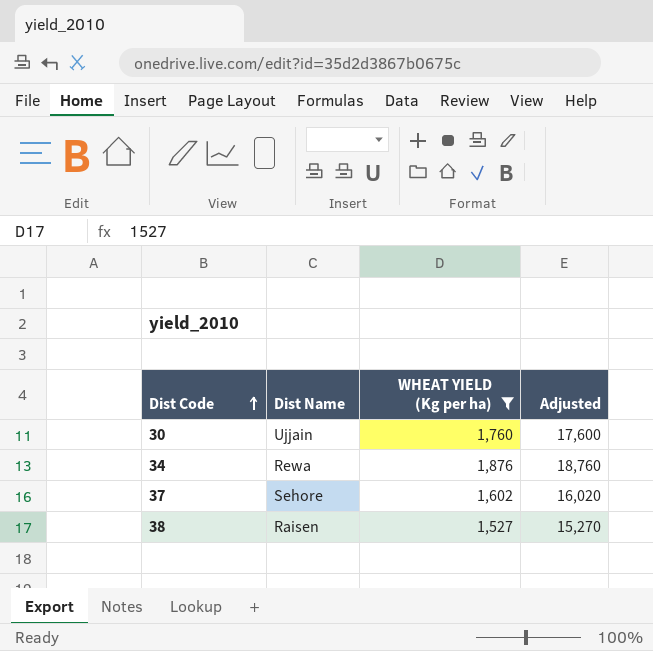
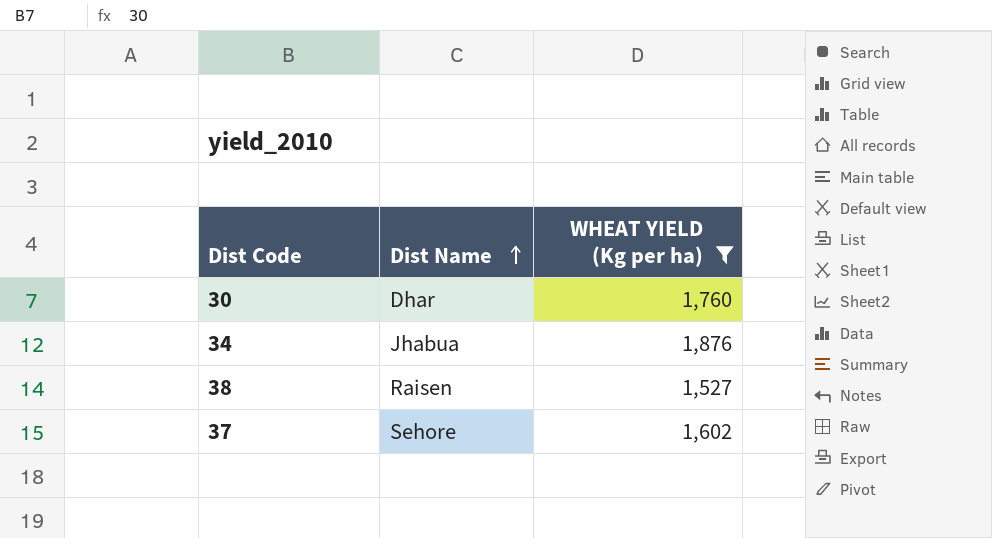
row order: Dist Code ascending -> Dist Name ascending
column Adjusted | formula: [WHEAT YIELD (Kg per ha)] * 10 -> none
30 | Dist Name: Ujjain -> Dhar
34 | Dist Name: Rewa -> Jhabua

